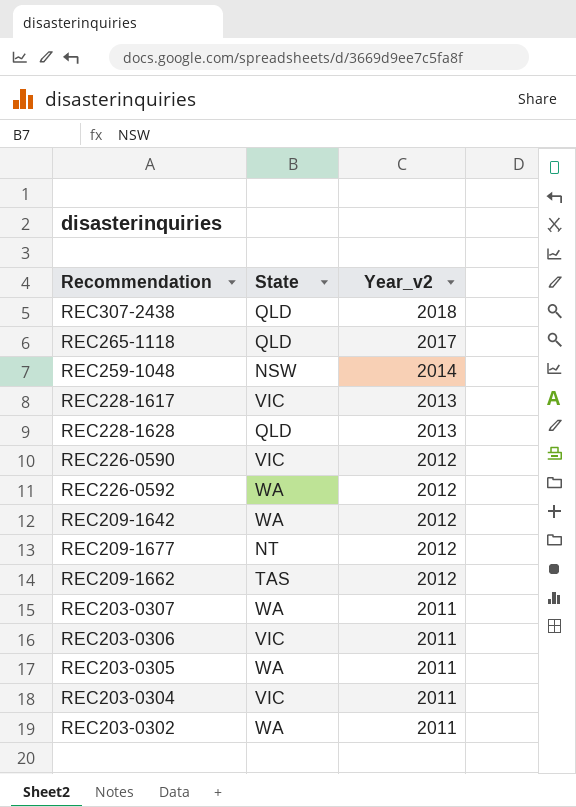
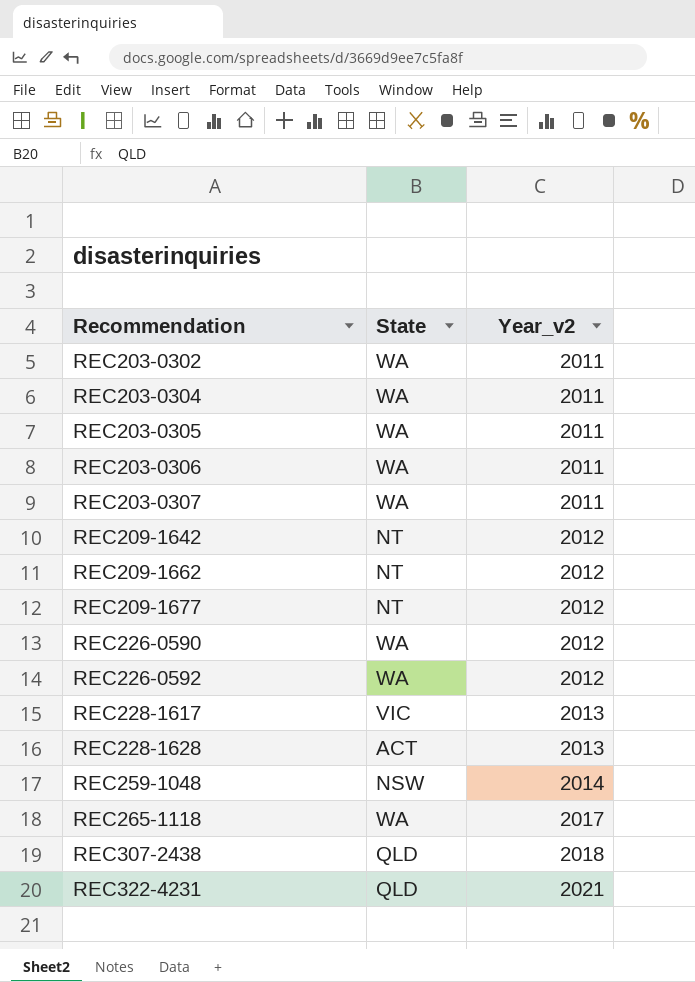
row order: Year_v2 descending -> Recommendation ascending
REC203-0304 | State: VIC -> WA
REC203-0306 | State: VIC -> WA
REC209-1642 | State: WA -> NT
REC209-1662 | State: TAS -> NT
REC226-0590 | State: VIC -> WA
REC228-1628 | State: QLD -> ACT
REC265-1118 | State: QLD -> WA
row REC322-4231: none -> QLD | 2021

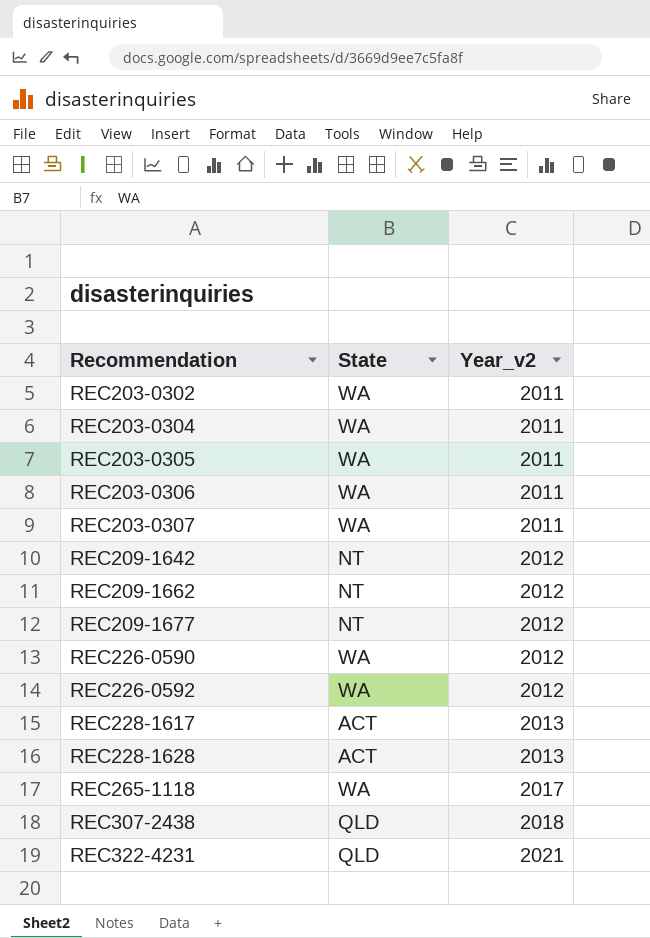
row REC259-1048: NSW | 2014 -> none
REC228-1617 | State: VIC -> ACT

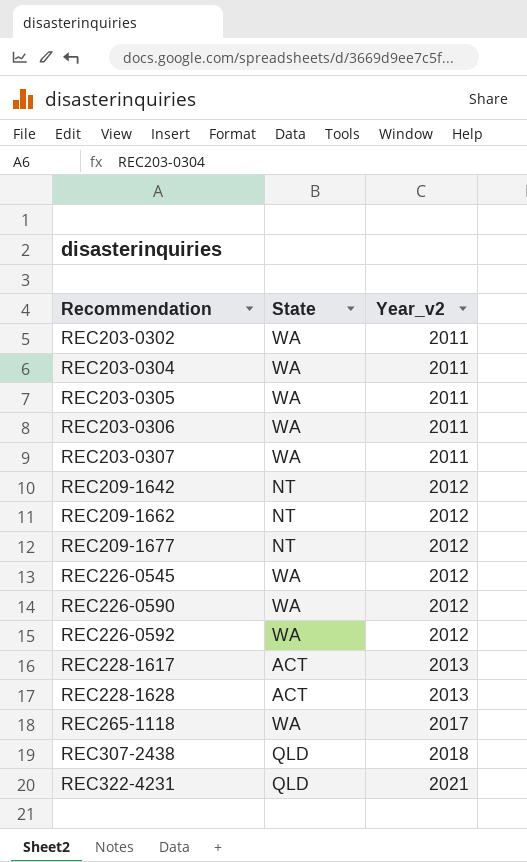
row REC226-0545: none -> WA | 2012

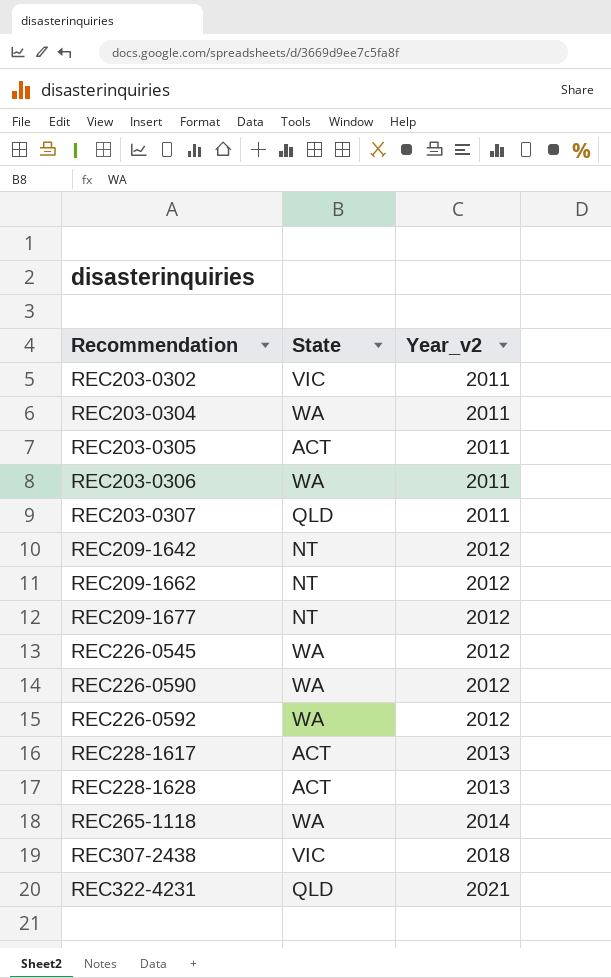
REC203-0302 | State: WA -> VIC
REC203-0305 | State: WA -> ACT
REC203-0307 | State: WA -> QLD
REC265-1118 | Year_v2: 2017 -> 2014
REC307-2438 | State: QLD -> VIC

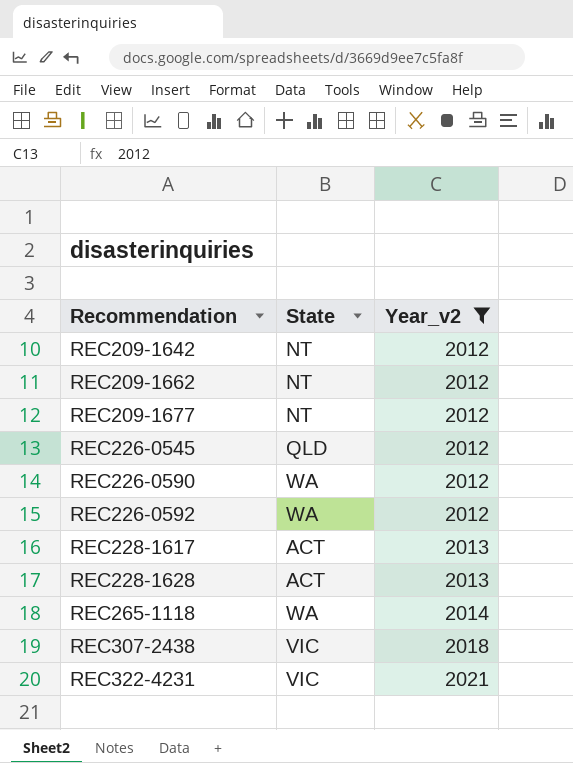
filter: none -> Year_v2 != 2011
REC226-0545 | State: WA -> QLD
REC322-4231 | State: QLD -> VIC

